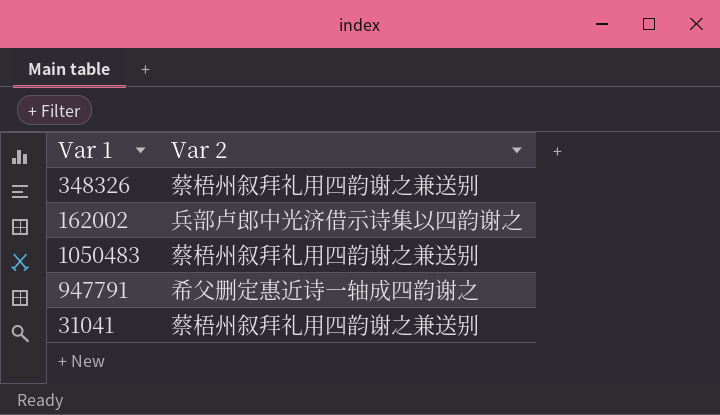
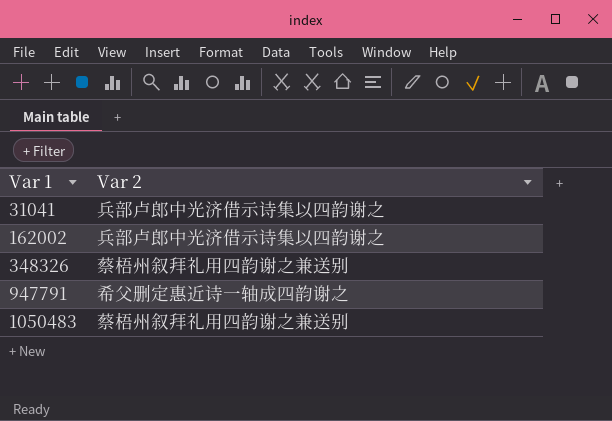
row order: none -> Var 1 ascending
31041 | Var 2: 蔡梧州叙拜礼用四韵谢之兼送别 -> 兵部卢郎中光济借示诗集以四韵谢之

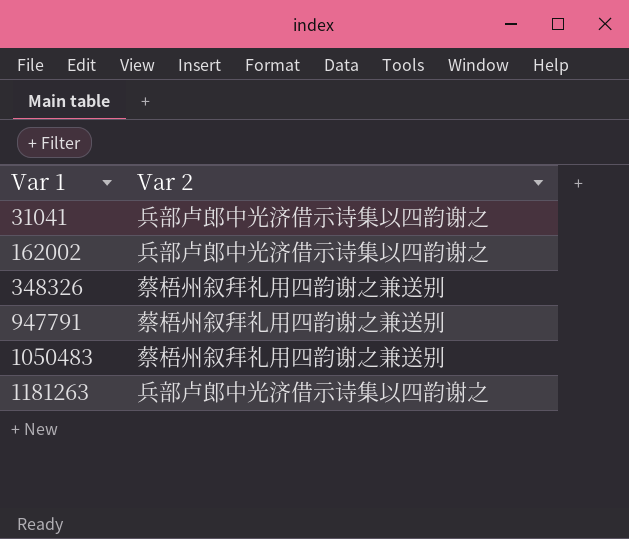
947791 | Var 2: 希父删定惠近诗一轴成四韵谢之 -> 蔡梧州叙拜礼用四韵谢之兼送别
row 1181263: none -> 兵部卢郎中光济借示诗集以四韵谢之

